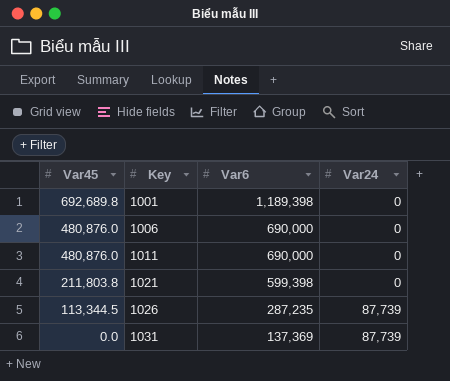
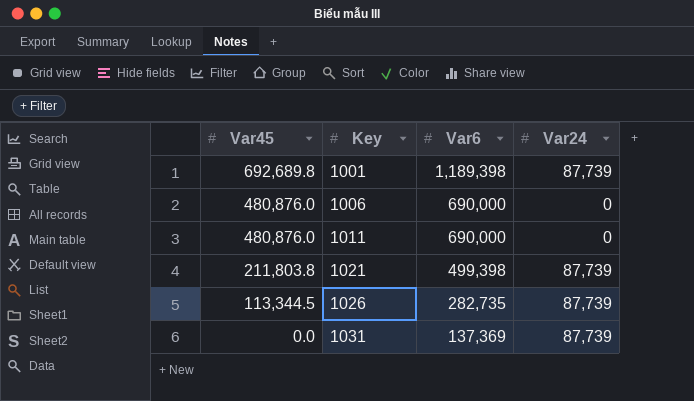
1001 | Var24: 0 -> 87,739
1021 | Var6: 599,398 -> 499,398
1021 | Var24: 0 -> 87,739
1026 | Var6: 287,235 -> 282,735

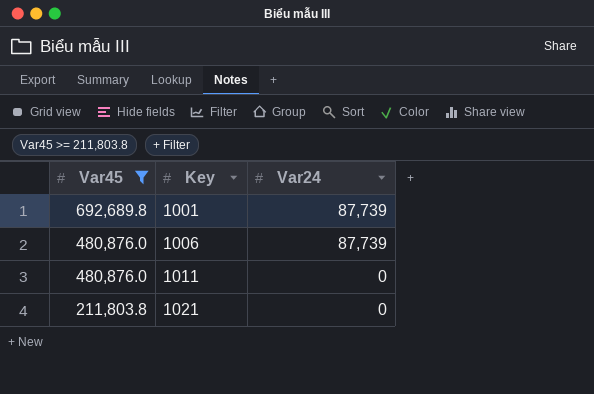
filter: none -> Var45 >= 211,803.8
column Var6 | position: 3 -> none
1006 | Var24: 0 -> 87,739
1021 | Var24: 87,739 -> 0

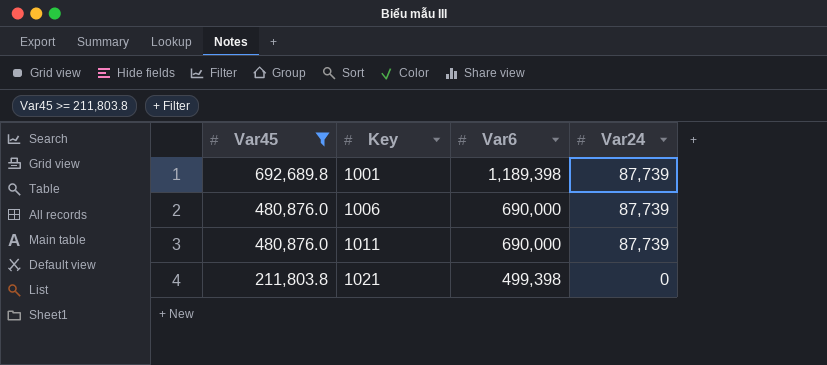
column Var6 | position: none -> 3
1011 | Var24: 0 -> 87,739

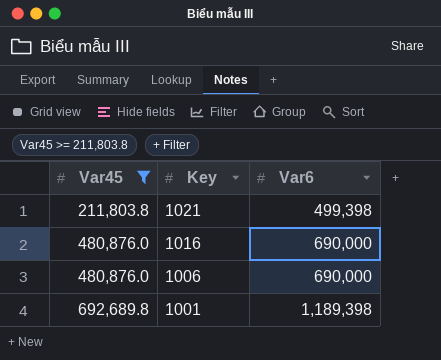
row order: Var45 descending -> Var45 ascending
column Var24 | position: 4 -> none
row 1011: 480,876.0 | 690,000 | 87,739 -> none
row 1016: none -> 480,876.0 | 690,000

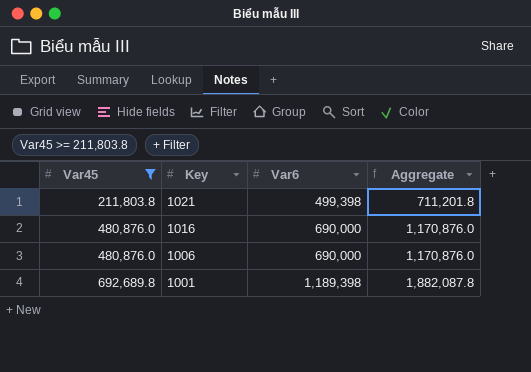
column Aggregate | formula: none -> [Var45] + [Var6]

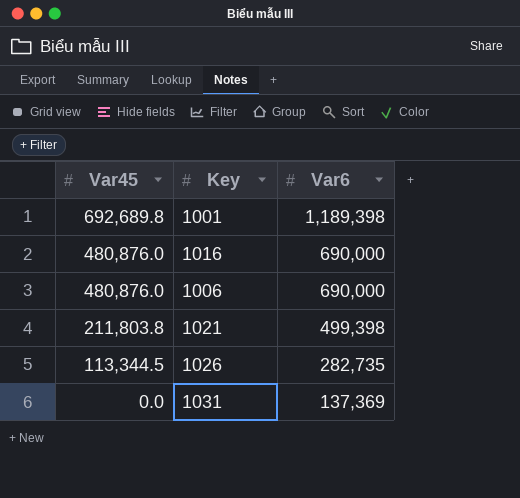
filter: Var45 >= 211,803.8 -> none
row order: Var45 ascending -> Var45 descending
column Aggregate | formula: [Var45] + [Var6] -> none

